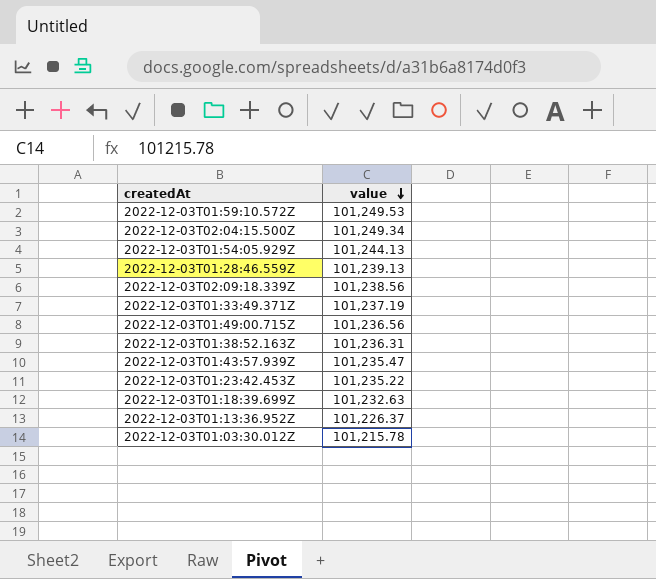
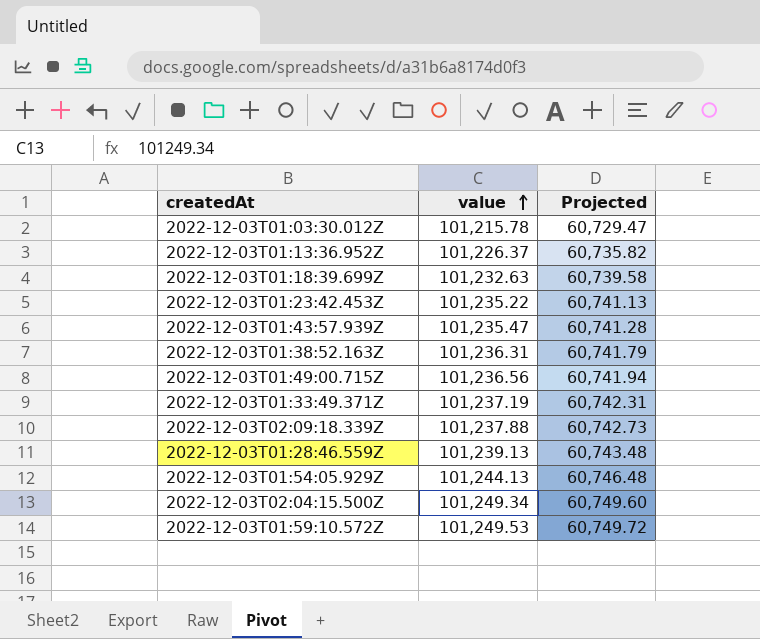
row order: value descending -> value ascending
column Projected | formula: none -> [value] * 0.6
2022-12-03T02:09:18.339Z | value: 101,238.56 -> 101,237.88

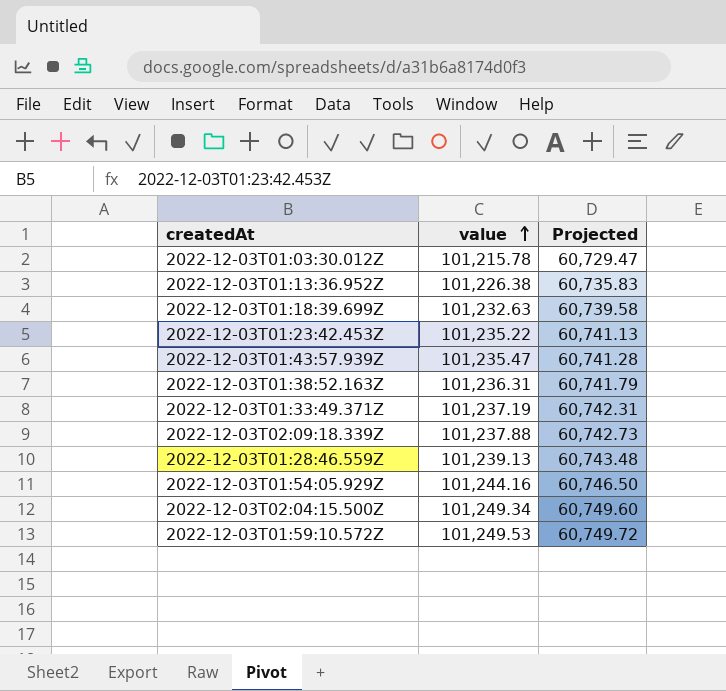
row 2022-12-03T01:49:00.715Z: 101,236.56 | 60,741.94 -> none
2022-12-03T01:13:36.952Z | value: 101,226.37 -> 101,226.38
2022-12-03T01:13:36.952Z | Projected: 60,735.82 -> 60,735.83
2022-12-03T01:54:05.929Z | value: 101,244.13 -> 101,244.16
2022-12-03T01:54:05.929Z | Projected: 60,746.48 -> 60,746.50

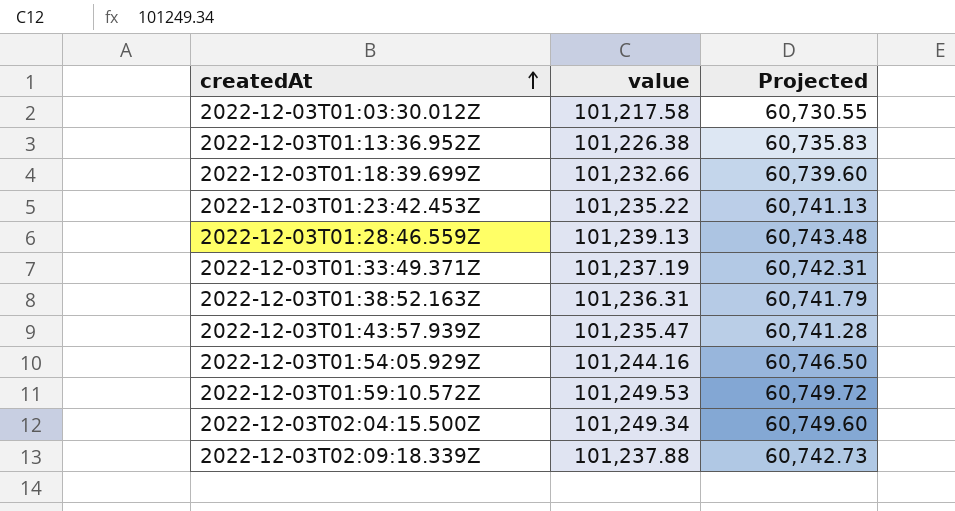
row order: value ascending -> createdAt ascending
2022-12-03T01:03:30.012Z | value: 101,215.78 -> 101,217.58
2022-12-03T01:03:30.012Z | Projected: 60,729.47 -> 60,730.55
2022-12-03T01:18:39.699Z | value: 101,232.63 -> 101,232.66
2022-12-03T01:18:39.699Z | Projected: 60,739.58 -> 60,739.60

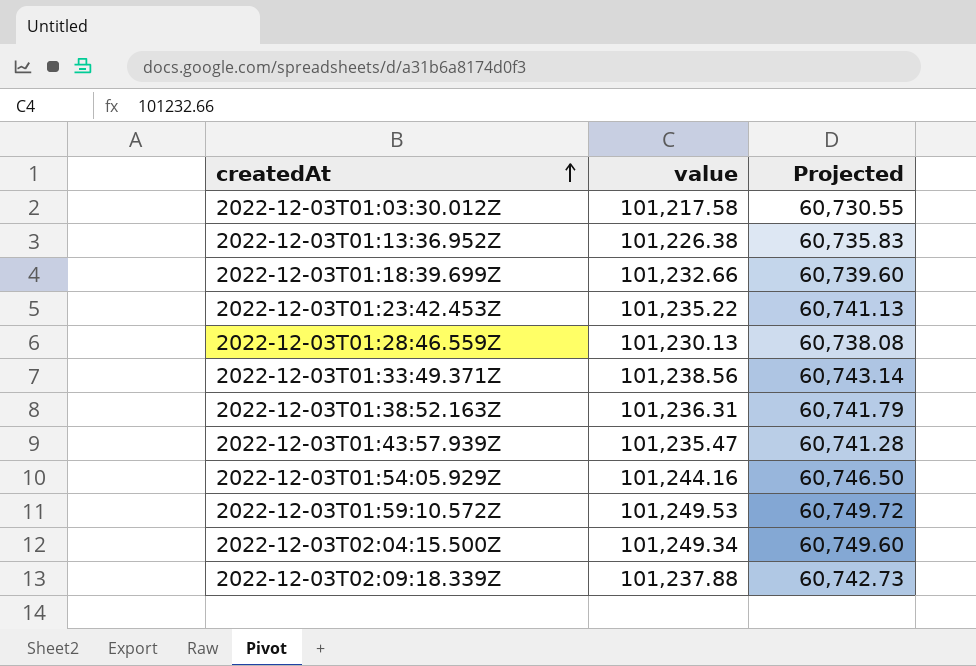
2022-12-03T01:28:46.559Z | value: 101,239.13 -> 101,230.13
2022-12-03T01:28:46.559Z | Projected: 60,743.48 -> 60,738.08
2022-12-03T01:33:49.371Z | value: 101,237.19 -> 101,238.56
2022-12-03T01:33:49.371Z | Projected: 60,742.31 -> 60,743.14

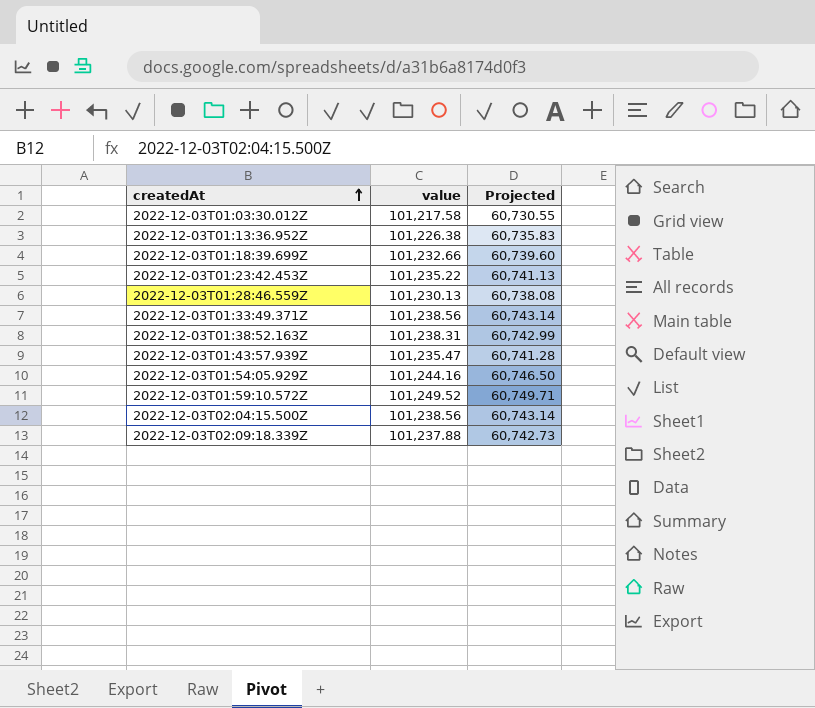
2022-12-03T01:38:52.163Z | value: 101,236.31 -> 101,238.31
2022-12-03T01:38:52.163Z | Projected: 60,741.79 -> 60,742.99
2022-12-03T01:59:10.572Z | value: 101,249.53 -> 101,249.52
2022-12-03T01:59:10.572Z | Projected: 60,749.72 -> 60,749.71
2022-12-03T02:04:15.500Z | value: 101,249.34 -> 101,238.56
2022-12-03T02:04:15.500Z | Projected: 60,749.60 -> 60,743.14

